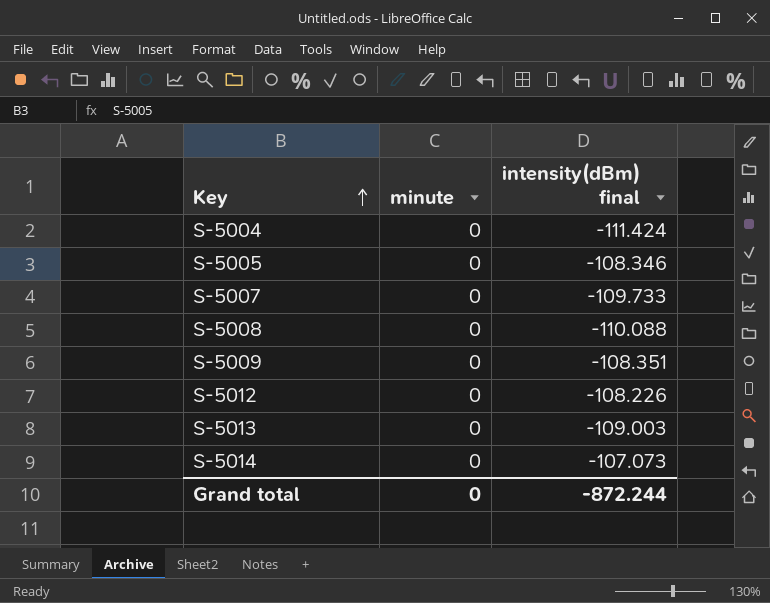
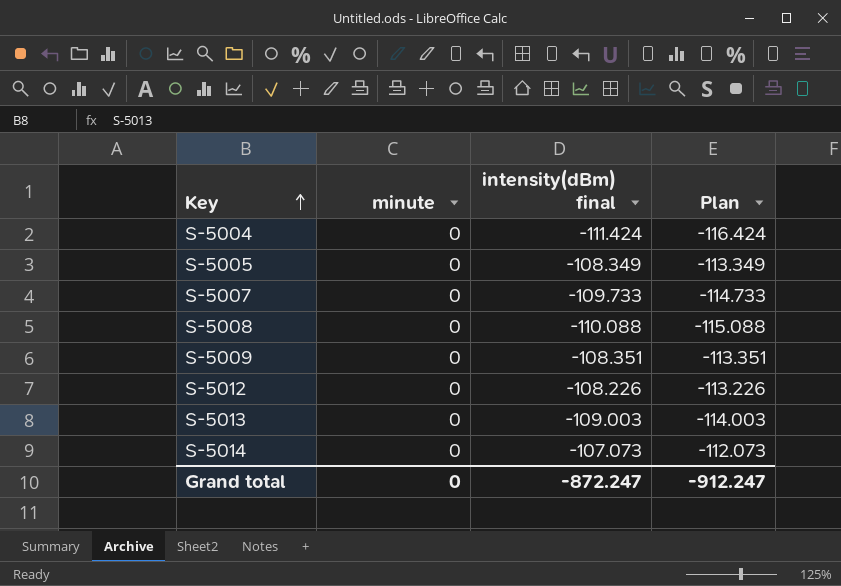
column Plan | formula: none -> [intensity(dBm) final] - 5
S-5005 | intensity(dBm) final: -108.346 -> -108.349
Grand total | intensity(dBm) final: -872.244 -> -872.247

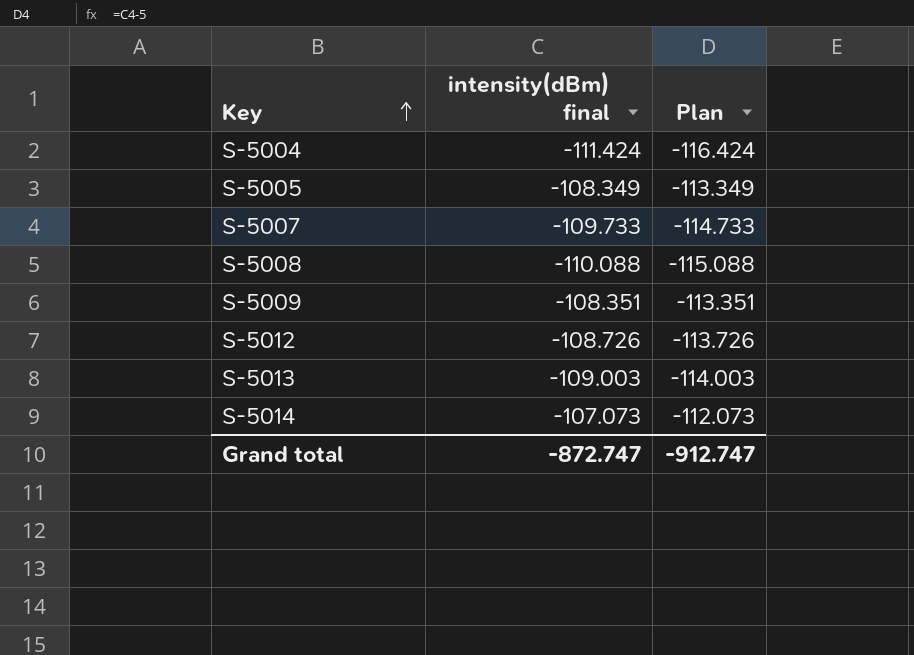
column minute | position: 2 -> none
S-5012 | intensity(dBm) final: -108.226 -> -108.726
S-5012 | Plan: -113.226 -> -113.726
Grand total | intensity(dBm) final: -872.247 -> -872.747
Grand total | Plan: -912.247 -> -912.747

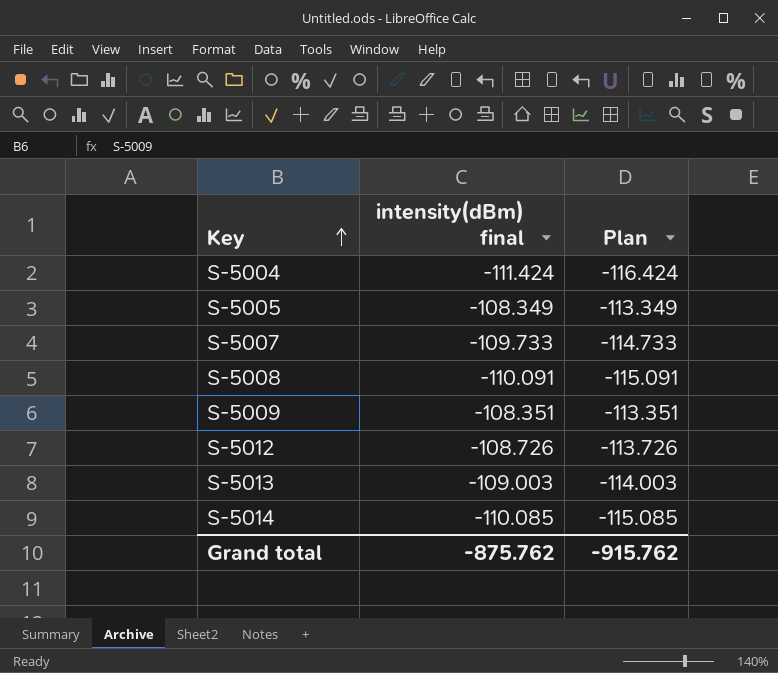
S-5008 | intensity(dBm) final: -110.088 -> -110.091
S-5008 | Plan: -115.088 -> -115.091
S-5014 | intensity(dBm) final: -107.073 -> -110.085
S-5014 | Plan: -112.073 -> -115.085
Grand total | intensity(dBm) final: -872.747 -> -875.762
Grand total | Plan: -912.747 -> -915.762

